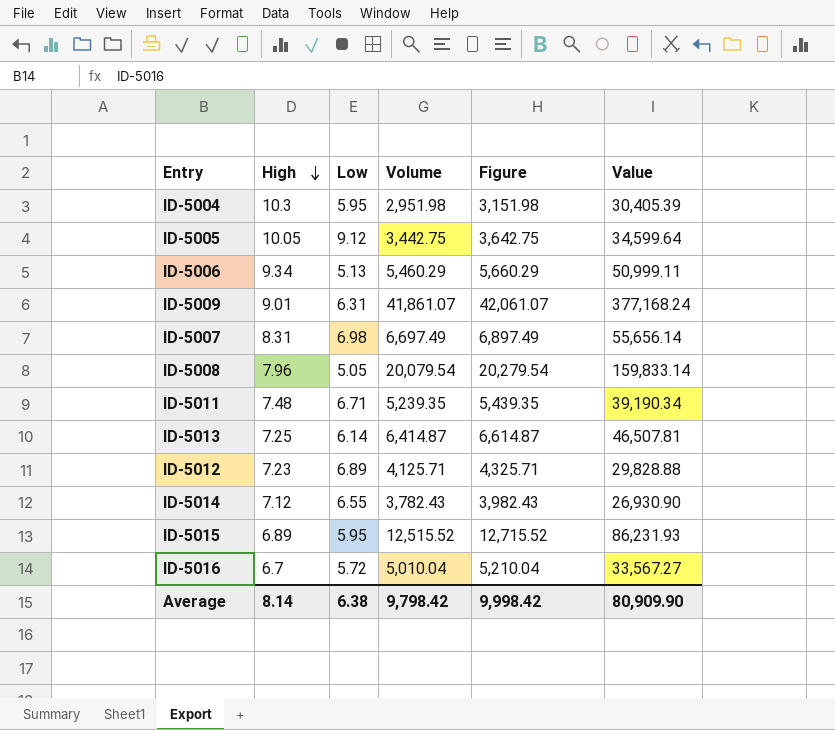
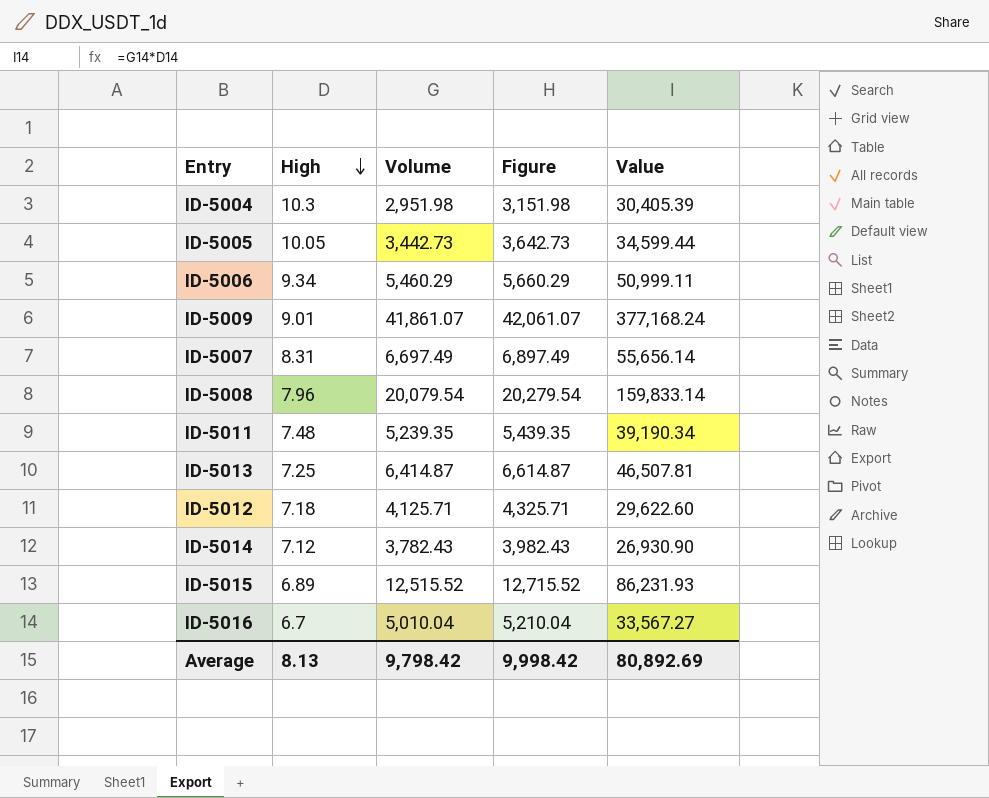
column Low | position: 3 -> none
ID-5005 | Volume: 3,442.75 -> 3,442.73
ID-5005 | Figure: 3,642.75 -> 3,642.73
ID-5005 | Value: 34,599.64 -> 34,599.44
ID-5012 | High: 7.23 -> 7.18
ID-5012 | Value: 29,828.88 -> 29,622.60
Average | High: 8.14 -> 8.13
Average | Value: 80,909.90 -> 80,892.69

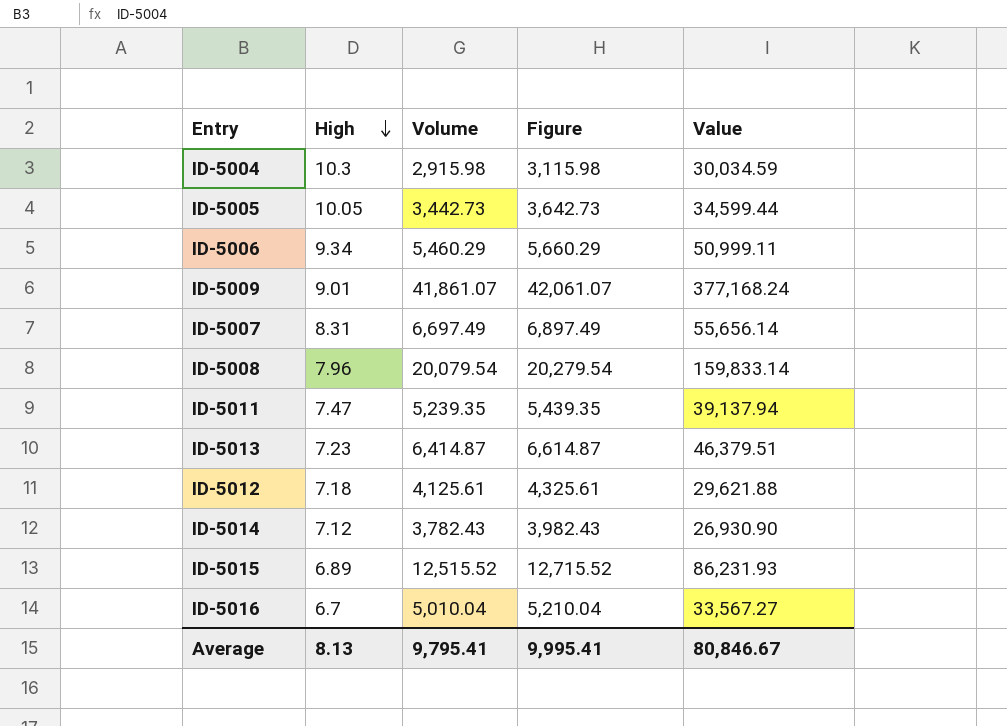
ID-5004 | Volume: 2,951.98 -> 2,915.98
ID-5004 | Figure: 3,151.98 -> 3,115.98
ID-5004 | Value: 30,405.39 -> 30,034.59
ID-5011 | High: 7.48 -> 7.47
ID-5011 | Value: 39,190.34 -> 39,137.94
ID-5013 | High: 7.25 -> 7.23
ID-5013 | Value: 46,507.81 -> 46,379.51
ID-5012 | Volume: 4,125.71 -> 4,125.61
ID-5012 | Figure: 4,325.71 -> 4,325.61
ID-5012 | Value: 29,622.60 -> 29,621.88
Average | Volume: 9,798.42 -> 9,795.41
Average | Figure: 9,998.42 -> 9,995.41
Average | Value: 80,892.69 -> 80,846.67

